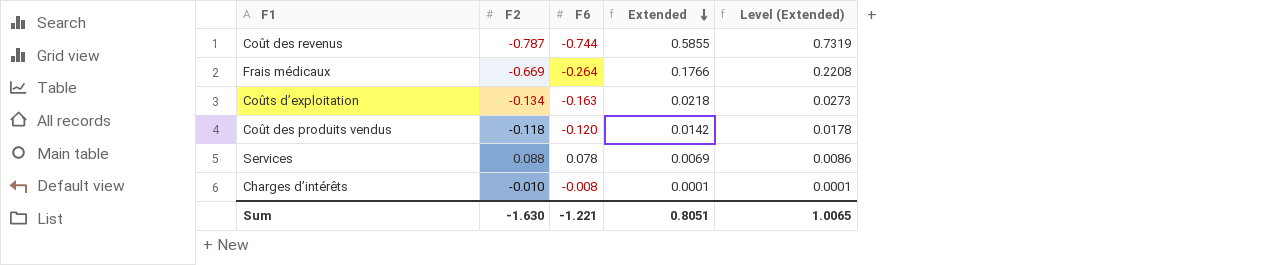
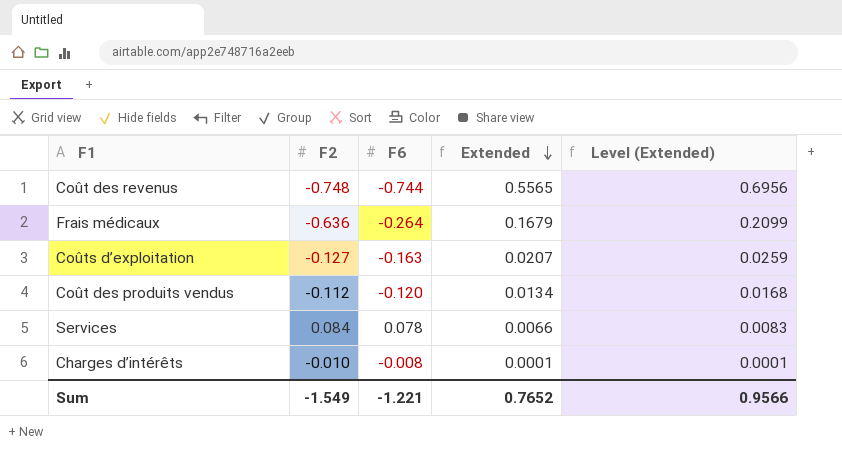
Coût des revenus | F2: -0.787 -> -0.748
Coût des revenus | Extended: 0.5855 -> 0.5565
Coût des revenus | Level (Extended): 0.7319 -> 0.6956
Frais médicaux | F2: -0.669 -> -0.636
Frais médicaux | Extended: 0.1766 -> 0.1679
Frais médicaux | Level (Extended): 0.2208 -> 0.2099
Coûts d’exploitation | F2: -0.134 -> -0.127
Coûts d’exploitation | Extended: 0.0218 -> 0.0207
Coûts d’exploitation | Level (Extended): 0.0273 -> 0.0259
Coût des produits vendus | F2: -0.118 -> -0.112
Coût des produits vendus | Extended: 0.0142 -> 0.0134
Coût des produits vendus | Level (Extended): 0.0178 -> 0.0168
Services | F2: 0.088 -> 0.084
Services | Extended: 0.0069 -> 0.0066
Services | Level (Extended): 0.0086 -> 0.0083
Sum | F2: -1.630 -> -1.549
Sum | Extended: 0.8051 -> 0.7652
Sum | Level (Extended): 1.0065 -> 0.9566

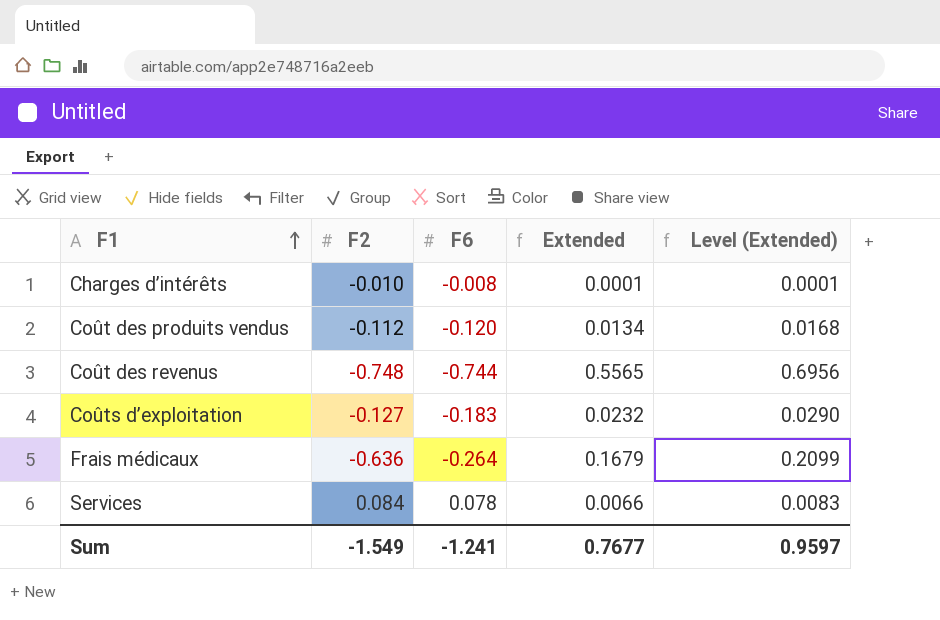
row order: Extended descending -> F1 ascending
Coûts d’exploitation | F6: -0.163 -> -0.183
Coûts d’exploitation | Extended: 0.0207 -> 0.0232
Coûts d’exploitation | Level (Extended): 0.0259 -> 0.0290
Sum | F6: -1.221 -> -1.241
Sum | Extended: 0.7652 -> 0.7677
Sum | Level (Extended): 0.9566 -> 0.9597

